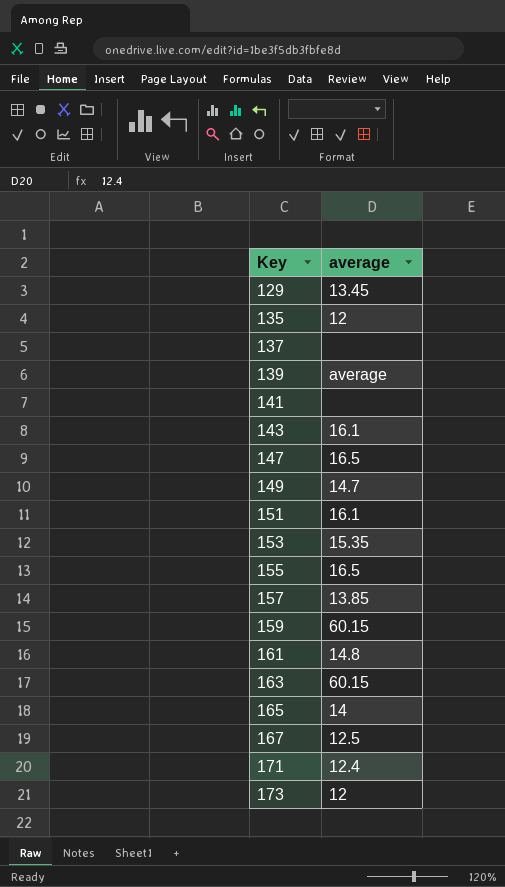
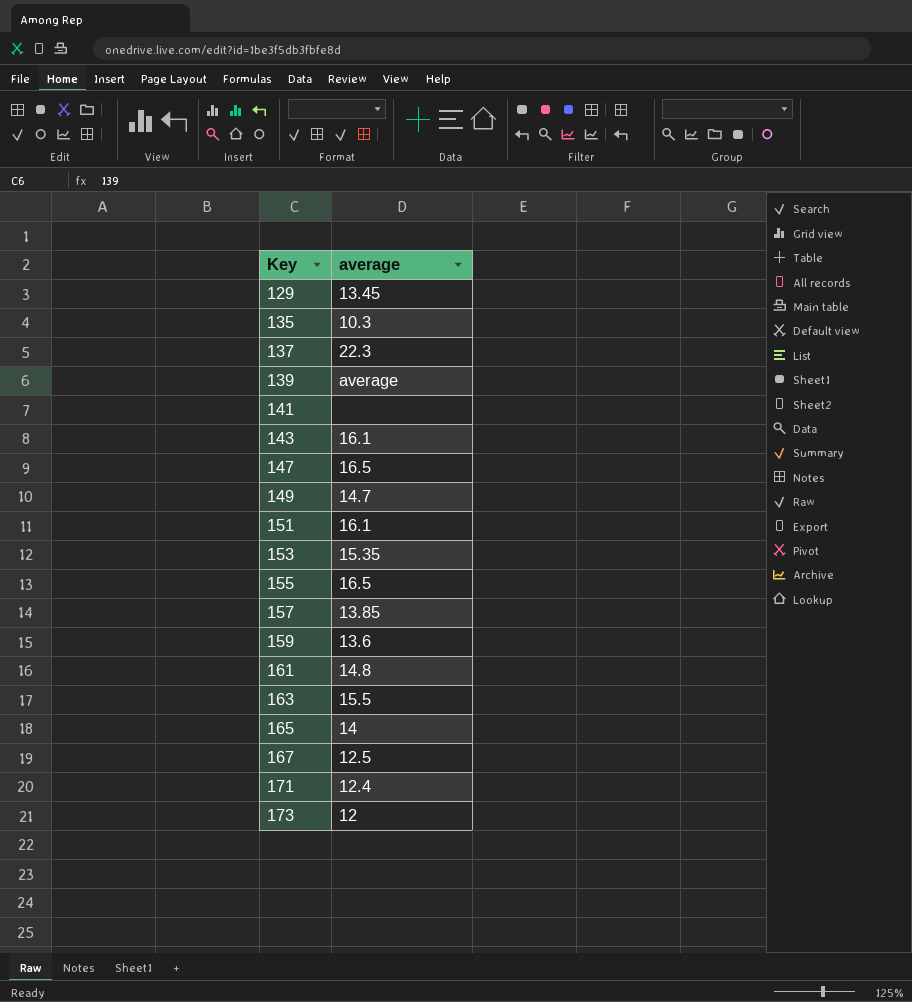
135 | average: 12 -> 10.3
137 | average: none -> 22.3
159 | average: 60.15 -> 13.6
163 | average: 60.15 -> 15.5

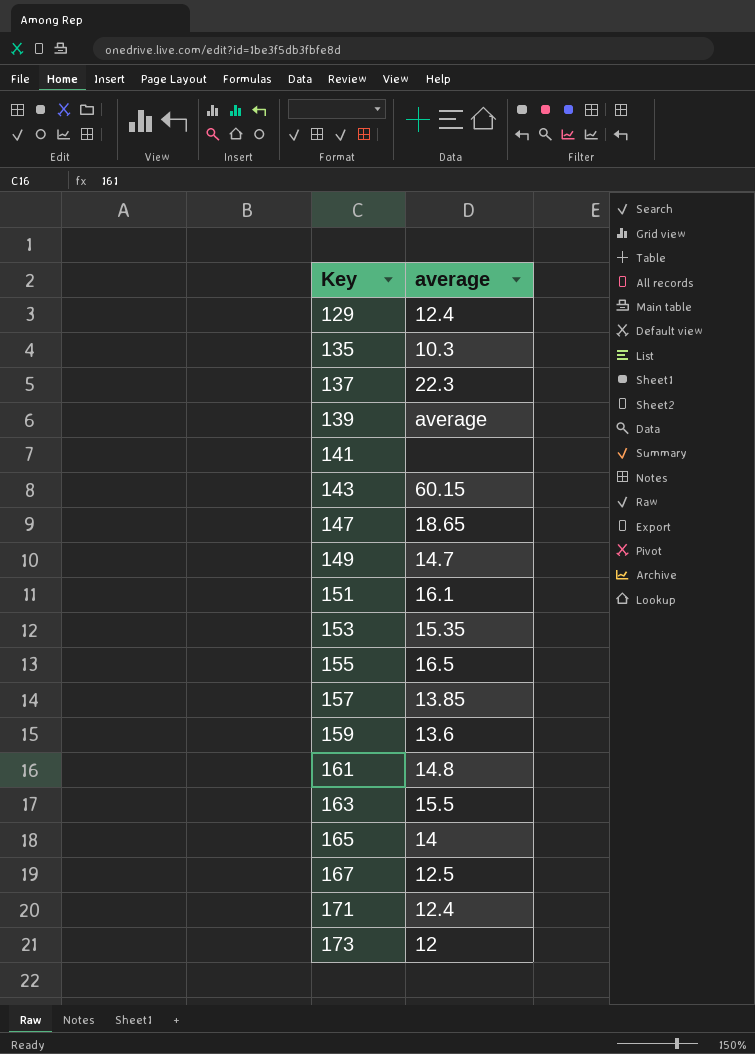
129 | average: 13.45 -> 12.4
143 | average: 16.1 -> 60.15
147 | average: 16.5 -> 18.65

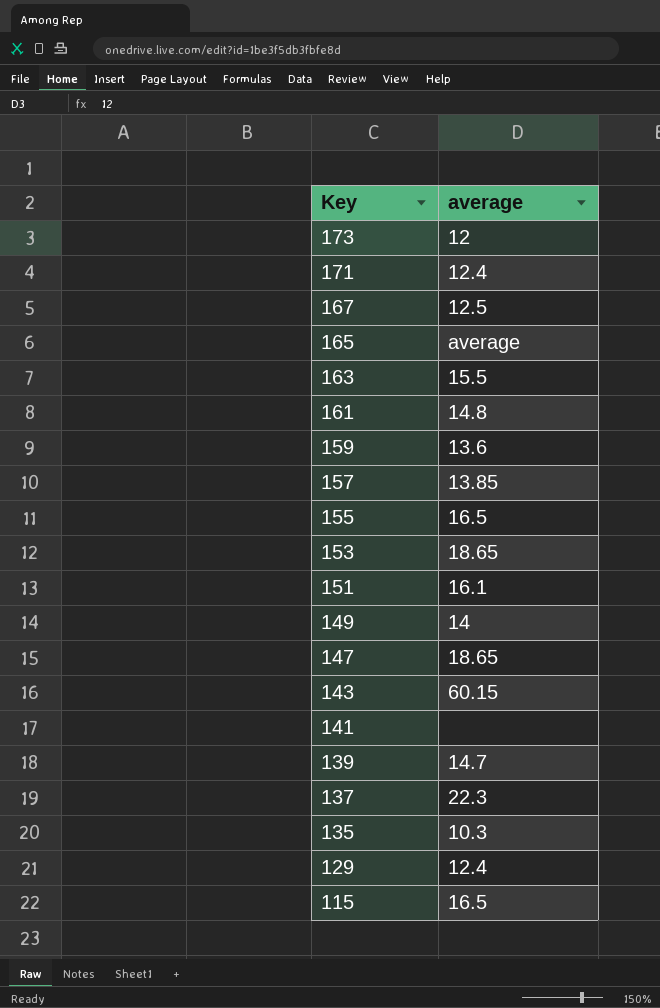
row order: Key ascending -> Key descending
165 | average: 14 -> average
153 | average: 15.35 -> 18.65
149 | average: 14.7 -> 14
139 | average: average -> 14.7
row 115: none -> 16.5

